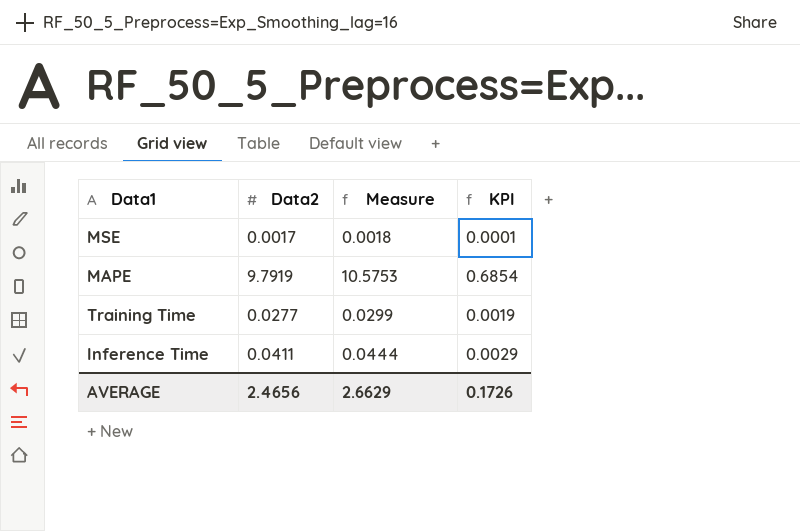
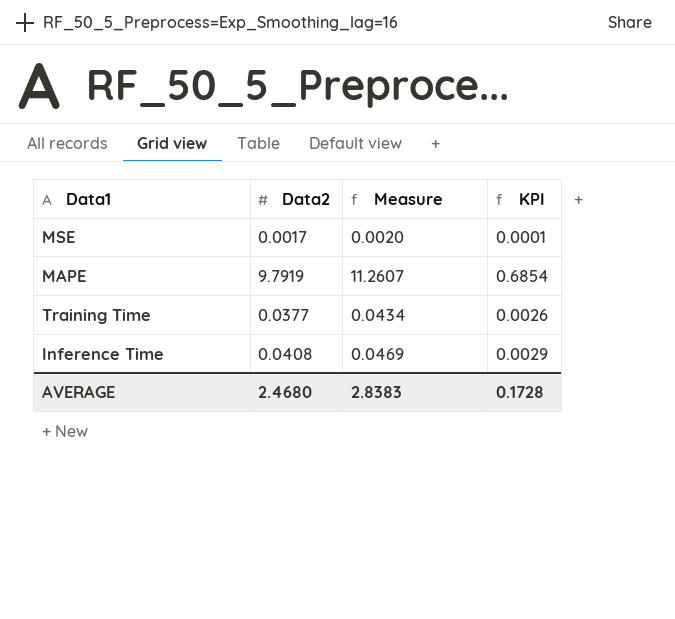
column Measure | formula: [Data2] * 1.08 -> [Data2] * 1.15
Training Time | Data2: 0.0277 -> 0.0377
Training Time | KPI: 0.0019 -> 0.0026
Inference Time | Data2: 0.0411 -> 0.0408
AVERAGE | Data2: 2.4656 -> 2.4680
AVERAGE | Measure: 2.6629 -> 2.8383
AVERAGE | KPI: 0.1726 -> 0.1728

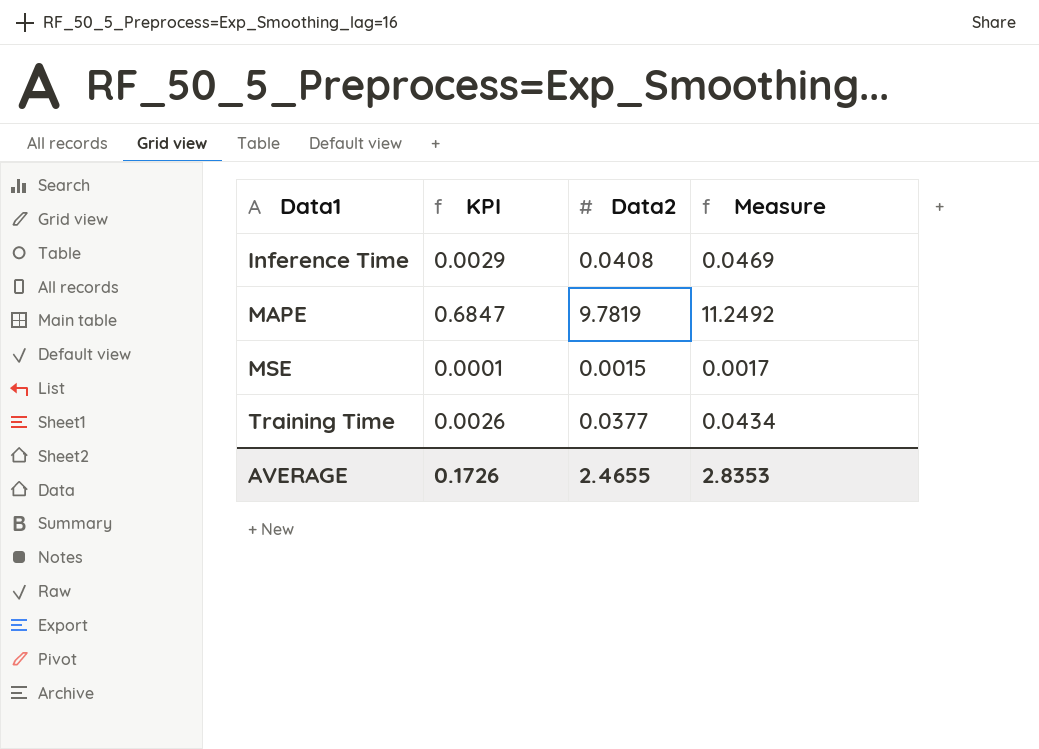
row order: none -> Data1 ascending
column KPI | position: 4 -> 2
MAPE | KPI: 0.6854 -> 0.6847
MAPE | Data2: 9.7919 -> 9.7819
MAPE | Measure: 11.2607 -> 11.2492
MSE | Data2: 0.0017 -> 0.0015
MSE | Measure: 0.0020 -> 0.0017
AVERAGE | KPI: 0.1728 -> 0.1726
AVERAGE | Data2: 2.4680 -> 2.4655
AVERAGE | Measure: 2.8383 -> 2.8353

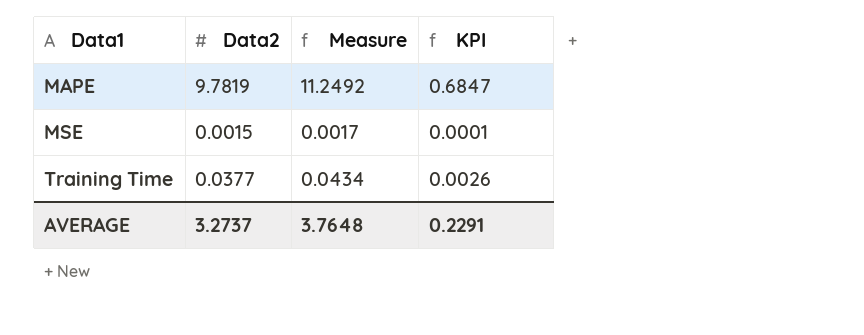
column KPI | position: 2 -> 4
row Inference Time: 0.0029 | 0.0408 | 0.0469 -> none
AVERAGE | Data2: 2.4655 -> 3.2737
AVERAGE | Measure: 2.8353 -> 3.7648
AVERAGE | KPI: 0.1726 -> 0.2291

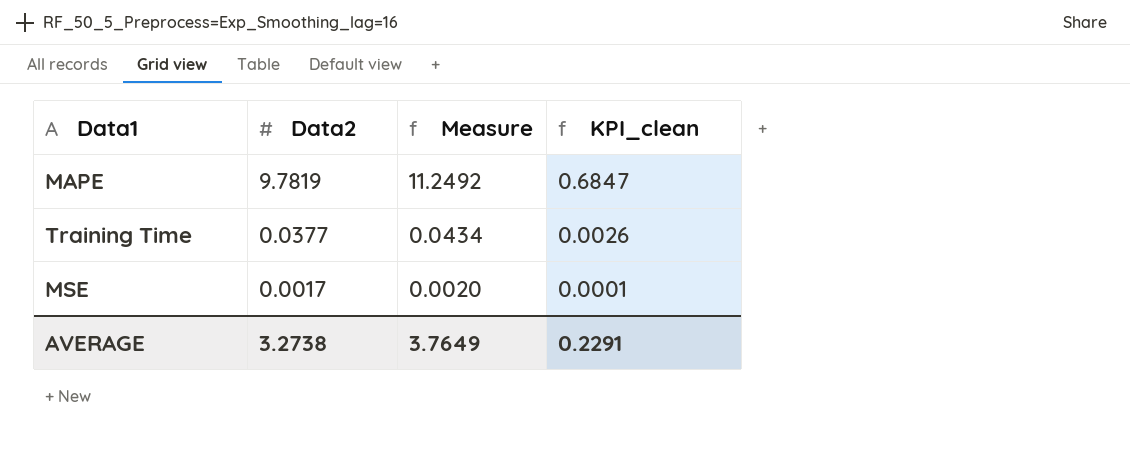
row order: Data1 ascending -> Data2 descending
column name: KPI -> KPI_clean
MSE | Data2: 0.0015 -> 0.0017
MSE | Measure: 0.0017 -> 0.0020
AVERAGE | Data2: 3.2737 -> 3.2738
AVERAGE | Measure: 3.7648 -> 3.7649

